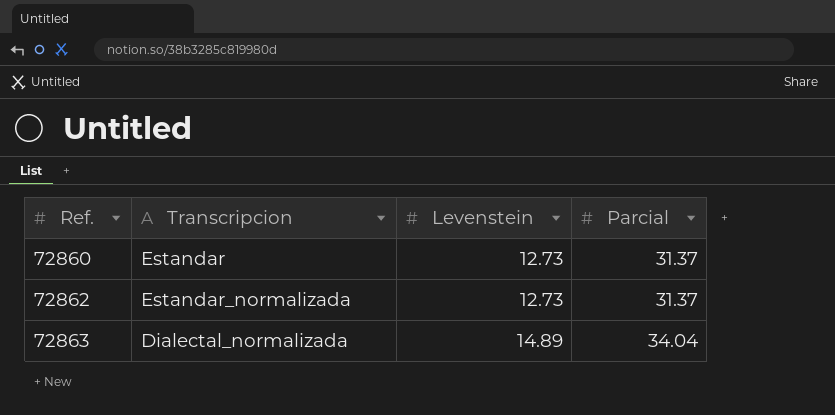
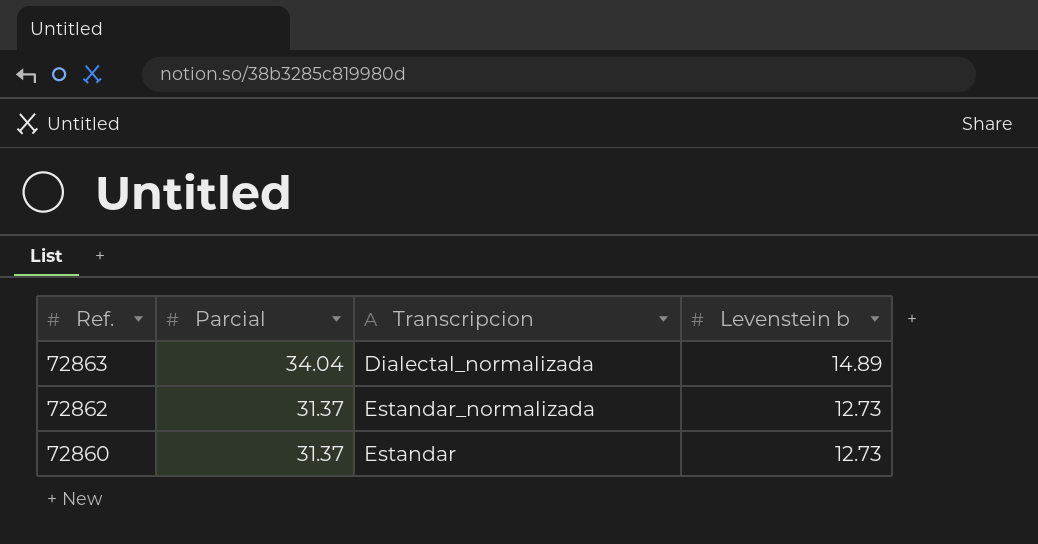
row order: Ref. ascending -> Ref. descending
column Parcial | position: 4 -> 2
column name: Levenstein -> Levenstein b

